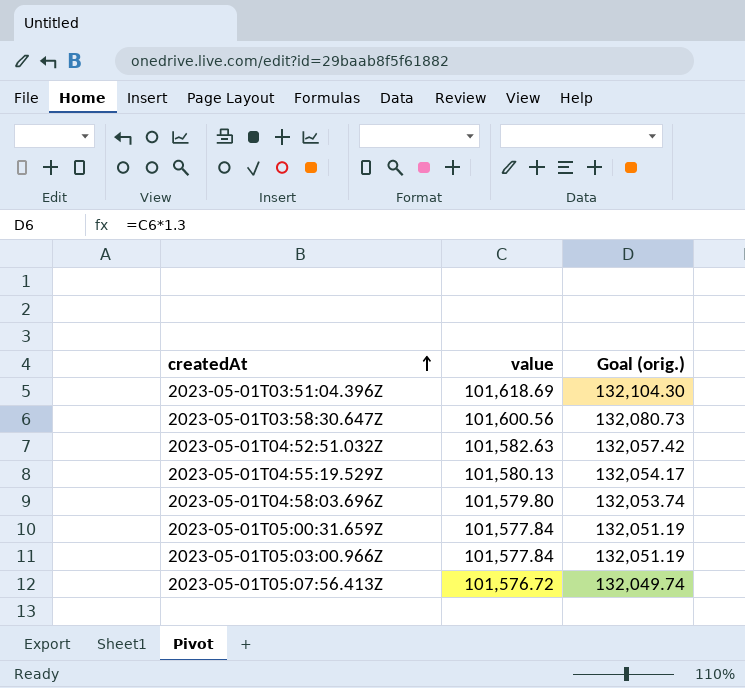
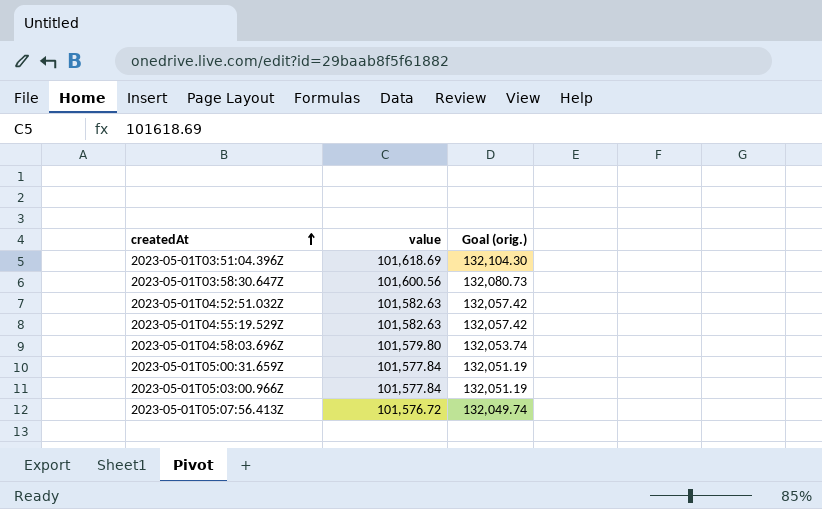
2023-05-01T04:55:19.529Z | value: 101,580.13 -> 101,582.63
2023-05-01T04:55:19.529Z | Goal (orig.): 132,054.17 -> 132,057.42

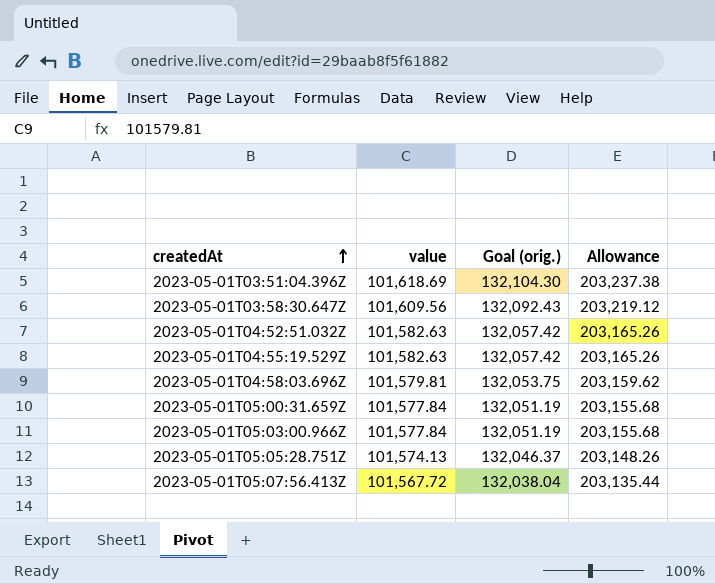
column Allowance | formula: none -> [value] * 2
2023-05-01T03:58:30.647Z | value: 101,600.56 -> 101,609.56
2023-05-01T03:58:30.647Z | Goal (orig.): 132,080.73 -> 132,092.43
2023-05-01T04:58:03.696Z | value: 101,579.80 -> 101,579.81
2023-05-01T04:58:03.696Z | Goal (orig.): 132,053.74 -> 132,053.75
row 2023-05-01T05:05:28.751Z: none -> 101,574.13 | 132,046.37 | 203,148.26
2023-05-01T05:07:56.413Z | value: 101,576.72 -> 101,567.72
2023-05-01T05:07:56.413Z | Goal (orig.): 132,049.74 -> 132,038.04

